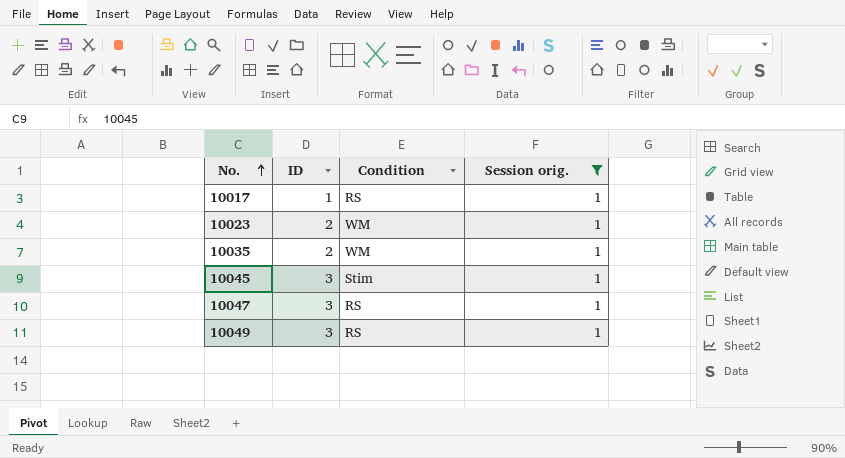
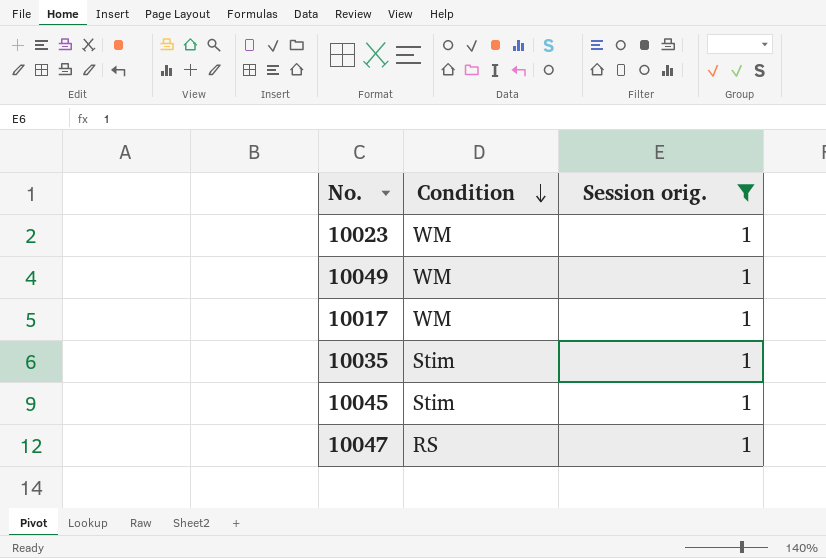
row order: No. ascending -> Condition descending
column ID | position: 2 -> none
10049 | Condition: RS -> WM
10017 | Condition: RS -> WM
10035 | Condition: WM -> Stim

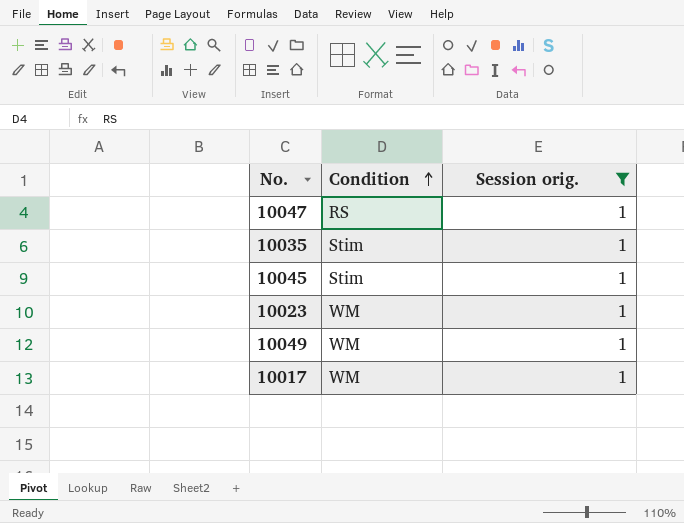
row order: Condition descending -> Condition ascending

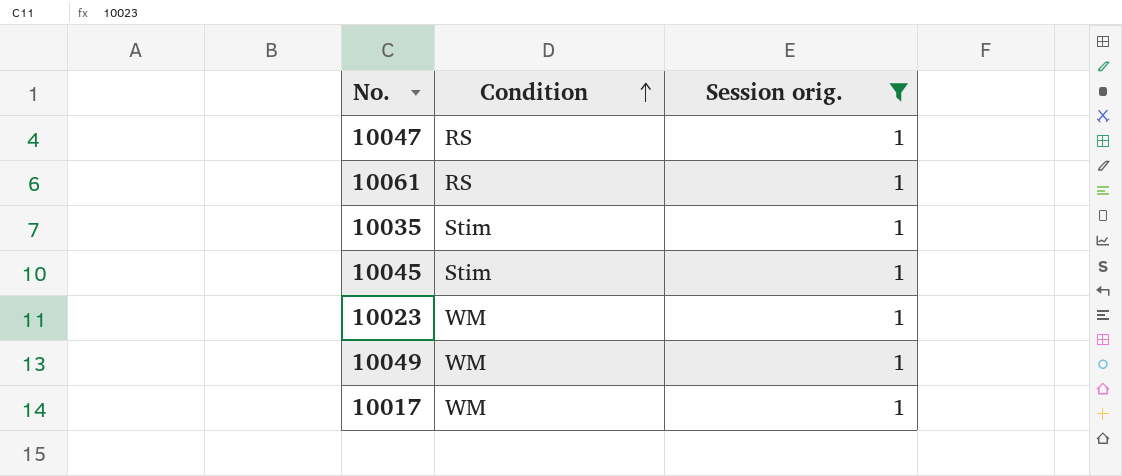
row 10061: none -> RS | 1

